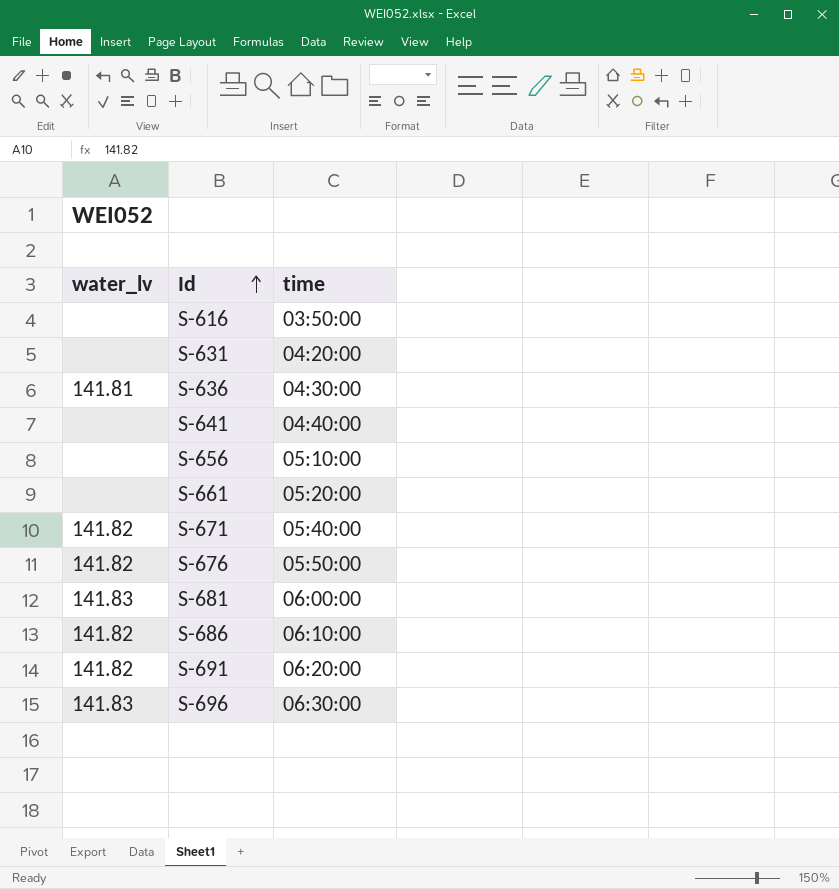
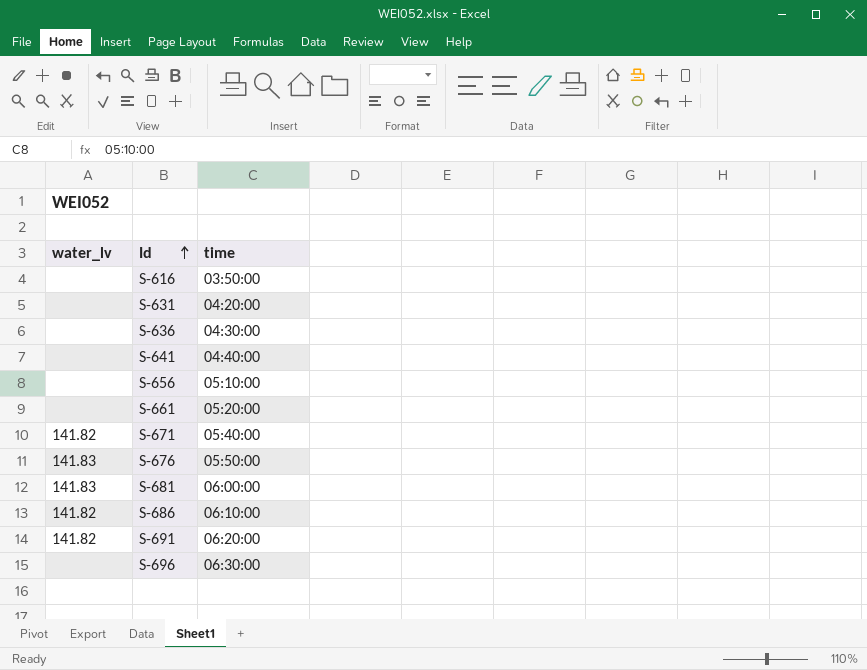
S-636 | water_lv: 141.81 -> none
S-676 | water_lv: 141.82 -> 141.83
S-696 | water_lv: 141.83 -> none

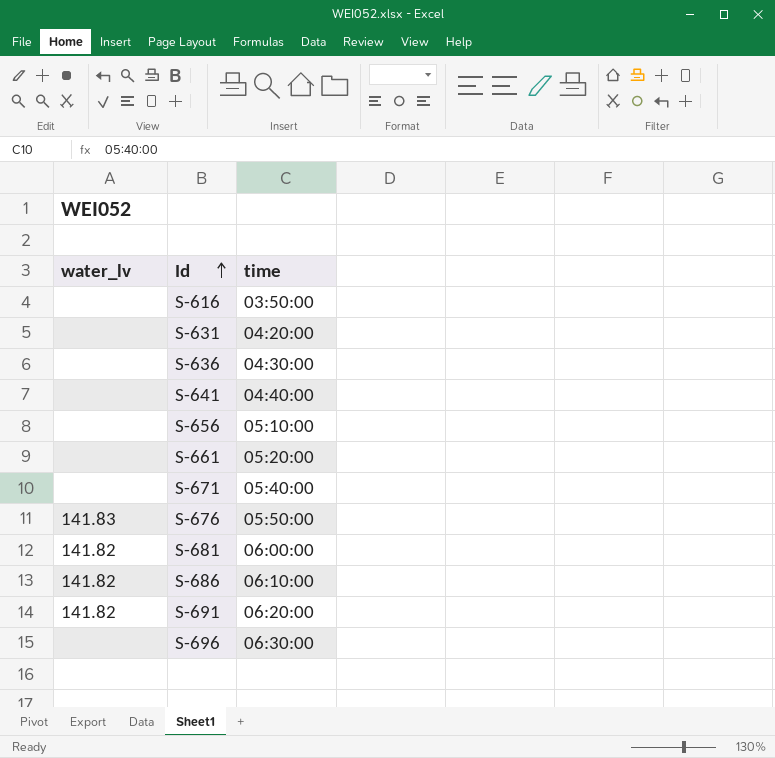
S-671 | water_lv: 141.82 -> none
S-681 | water_lv: 141.83 -> 141.82

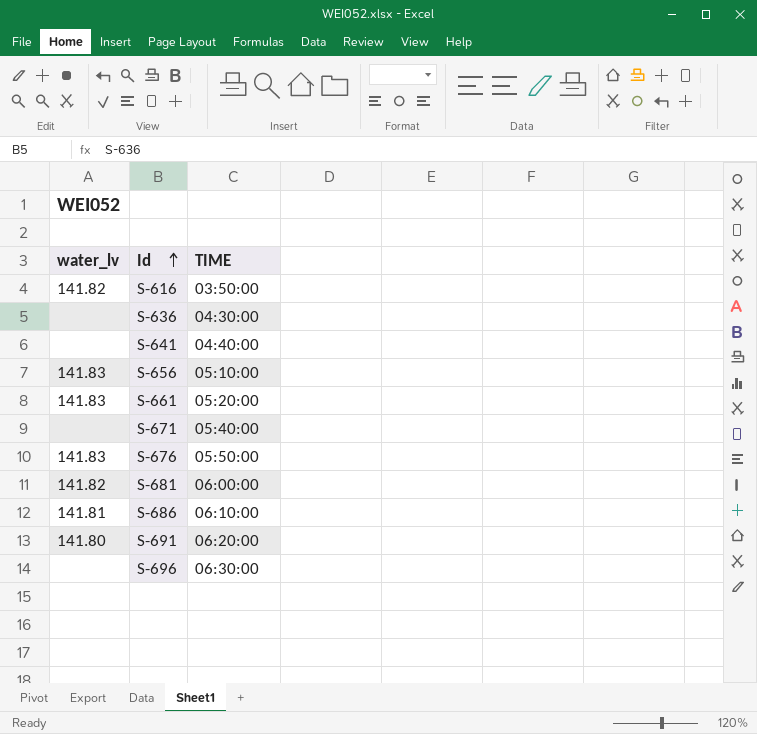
column name: time -> TIME
row S-631: none | 04:20:00 -> none
S-616 | water_lv: none -> 141.82
S-656 | water_lv: none -> 141.83
S-661 | water_lv: none -> 141.83
S-686 | water_lv: 141.82 -> 141.81
S-691 | water_lv: 141.82 -> 141.80

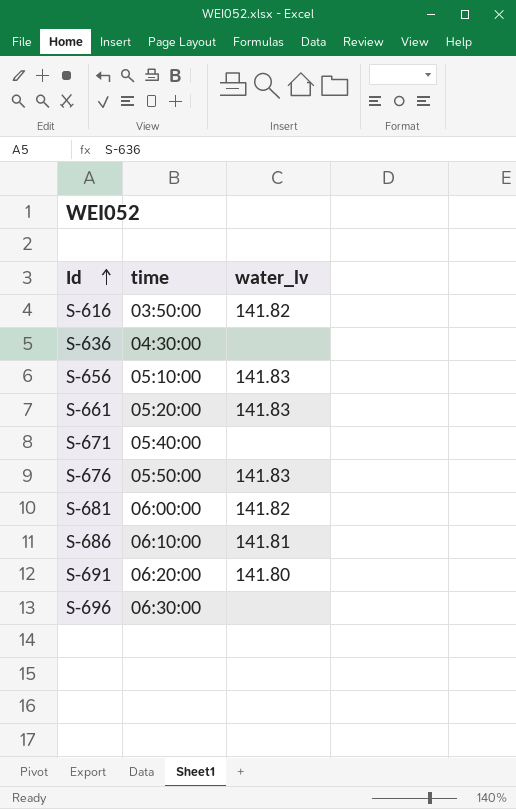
column name: TIME -> time
column water_lv | position: 1 -> 3
row S-641: none | 04:40:00 -> none

